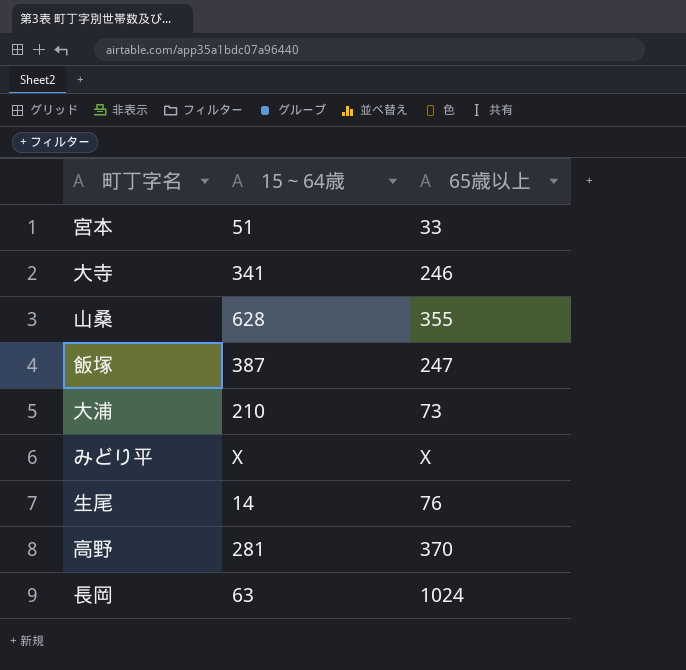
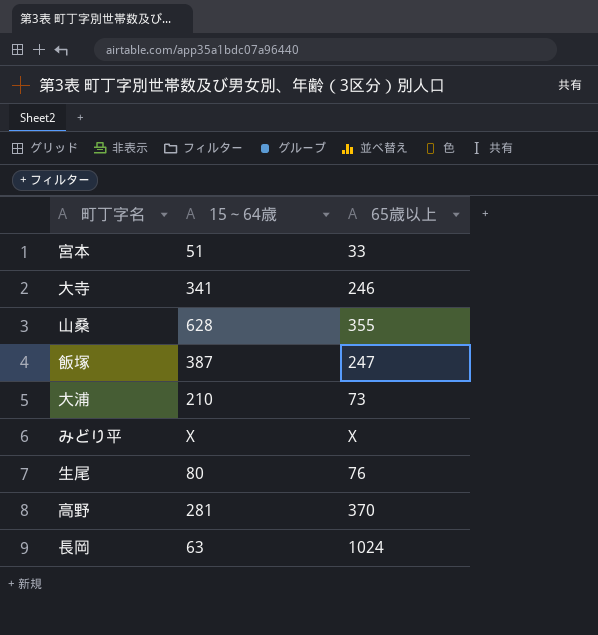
生尾 | 15～64歳: 14 -> 80

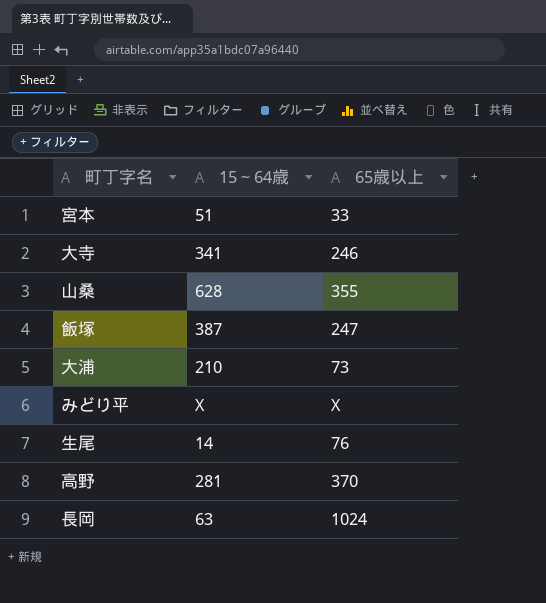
生尾 | 15～64歳: 80 -> 14

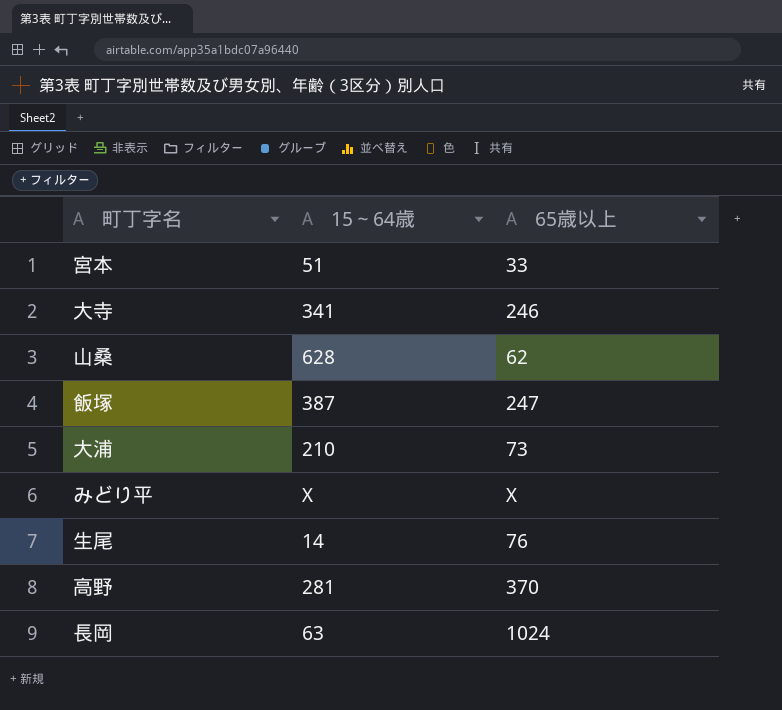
山桑 | 65歳以上: 355 -> 62

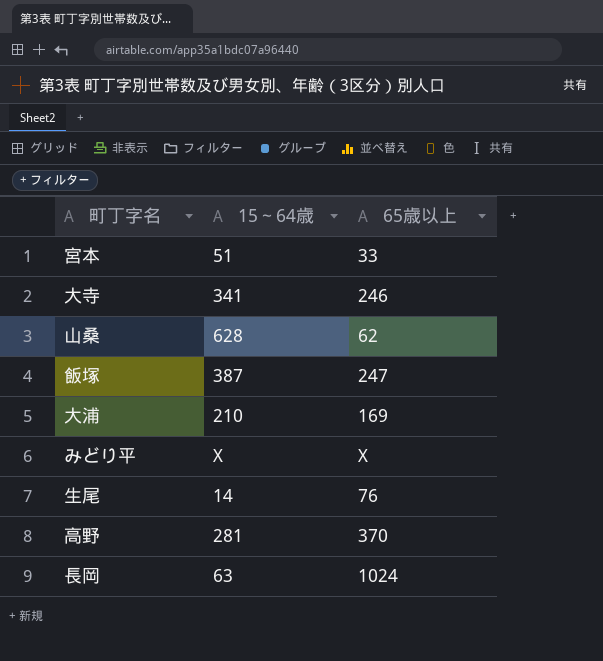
大浦 | 65歳以上: 73 -> 169

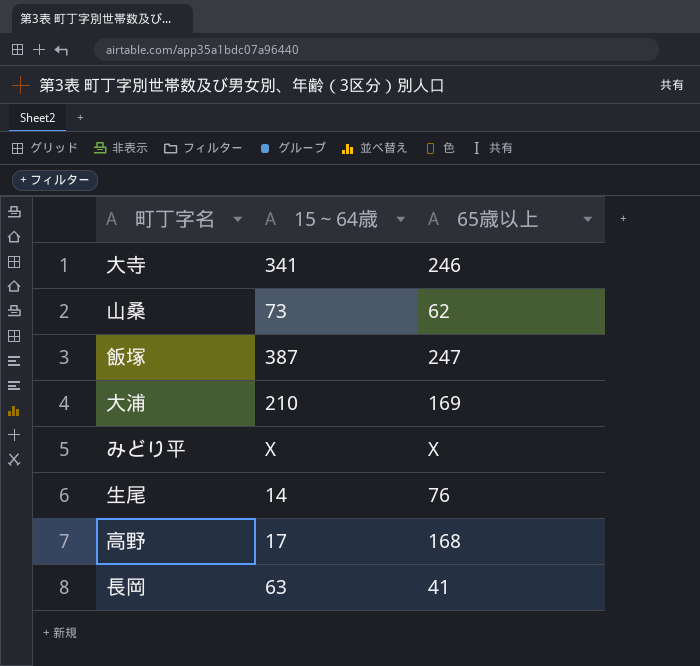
row 宮本: 51 | 33 -> none
山桑 | 15～64歳: 628 -> 73
高野 | 15～64歳: 281 -> 17
高野 | 65歳以上: 370 -> 168
長岡 | 65歳以上: 1024 -> 41

